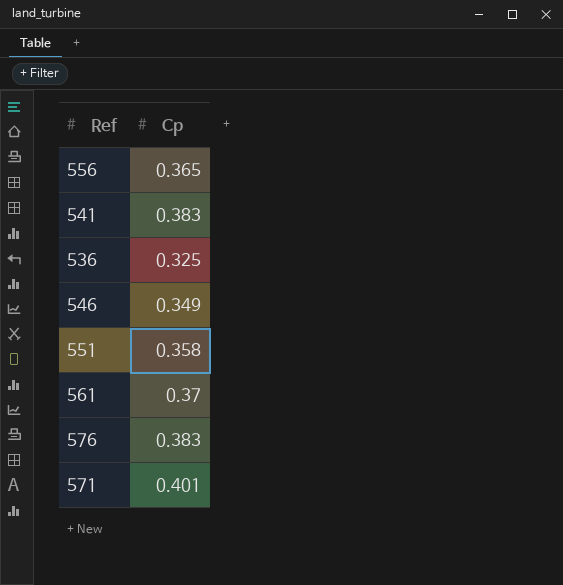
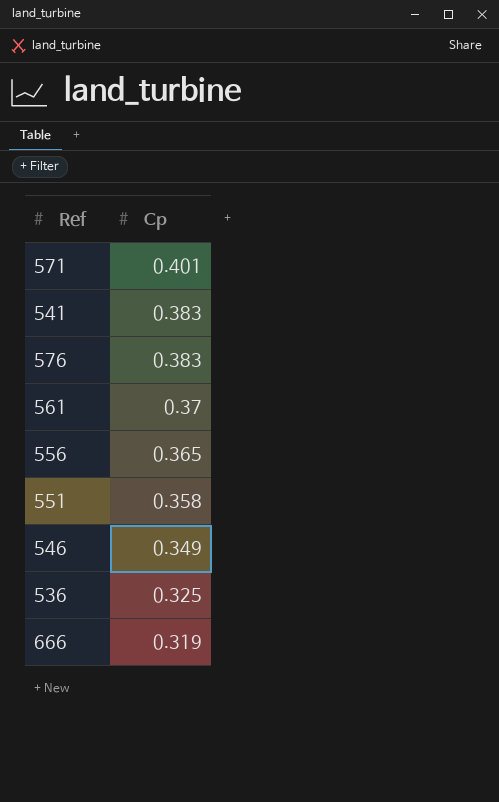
row order: none -> Cp descending
row 666: none -> 0.319

